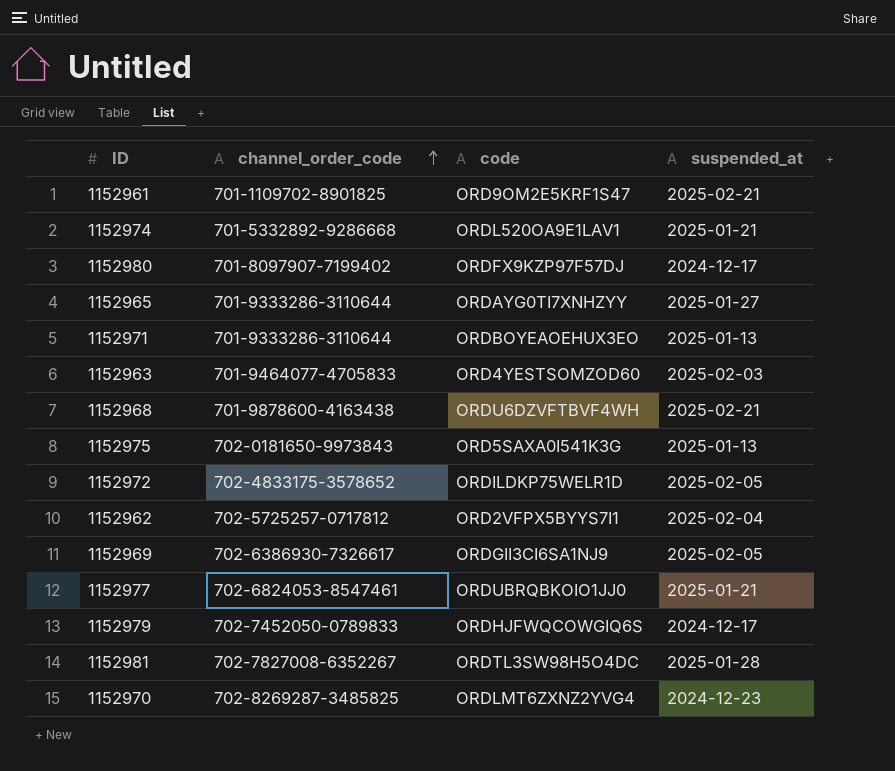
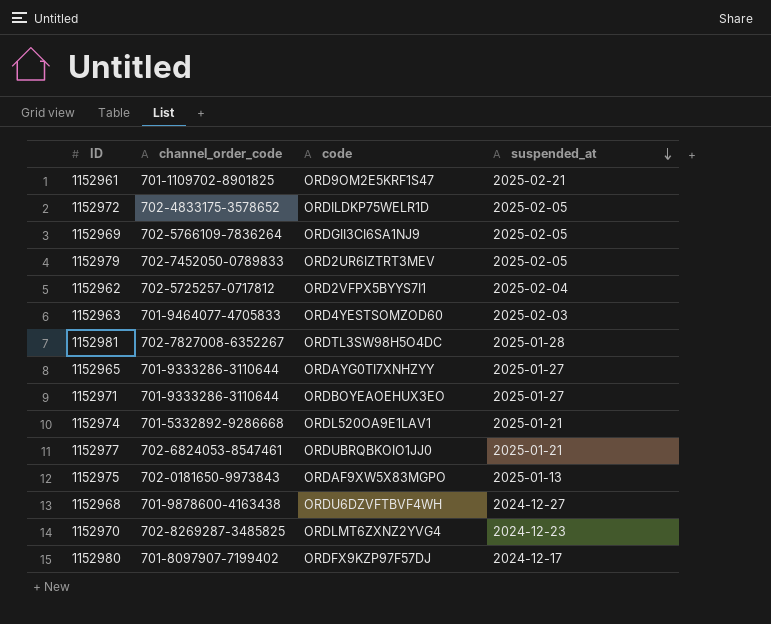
row order: channel_order_code ascending -> suspended_at descending
1152969 | channel_order_code: 702-6386930-7326617 -> 702-5766109-7836264
1152979 | code: ORDHJFWQCOWGIQ6S -> ORD2UR6IZTRT3MEV
1152979 | suspended_at: 2024-12-17 -> 2025-02-05
1152971 | suspended_at: 2025-01-13 -> 2025-01-27
1152975 | code: ORD5SAXA0I541K3G -> ORDAF9XW5X83MGPO
1152968 | suspended_at: 2025-02-21 -> 2024-12-27

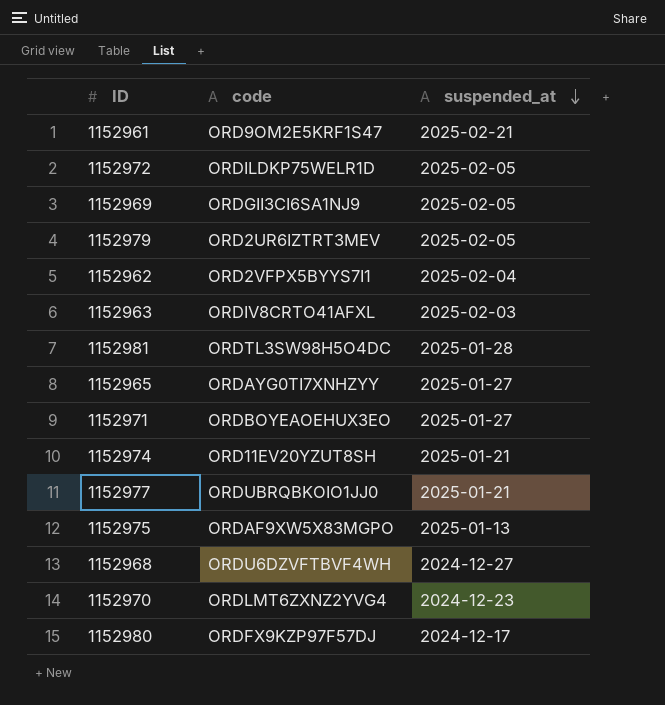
column channel_order_code | position: 2 -> none
1152963 | code: ORD4YESTSOMZOD60 -> ORDIV8CRTO41AFXL
1152974 | code: ORDL520OA9E1LAV1 -> ORD11EV20YZUT8SH

